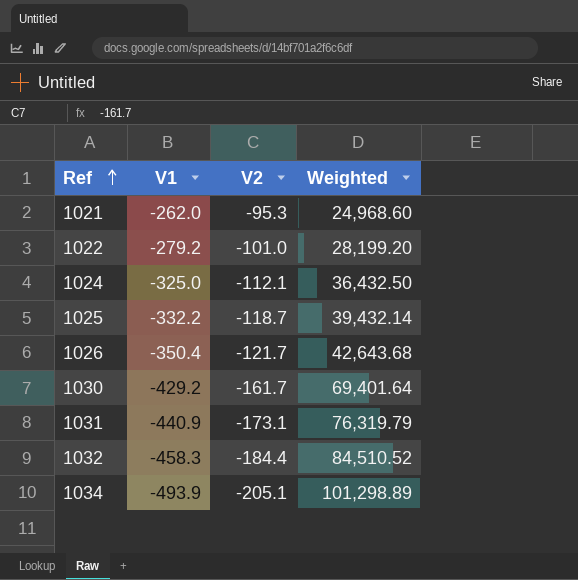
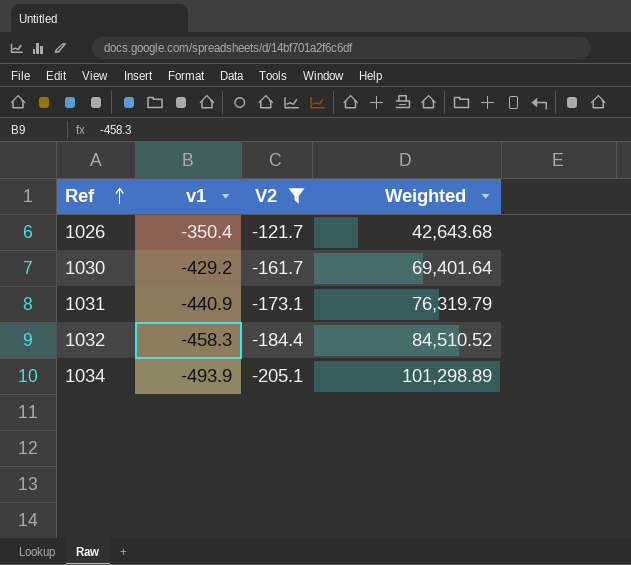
filter: none -> V2 <= -121.7
column name: V1 -> v1

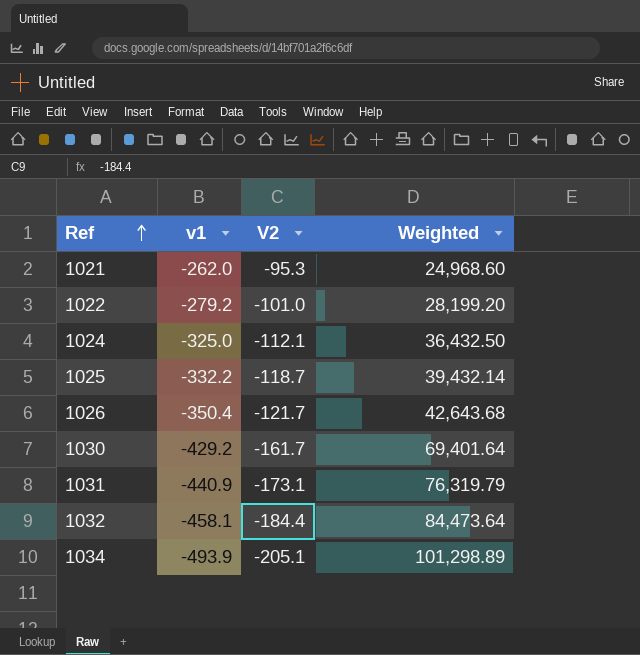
filter: V2 <= -121.7 -> none
1032 | v1: -458.3 -> -458.1
1032 | Weighted: 84,510.52 -> 84,473.64

